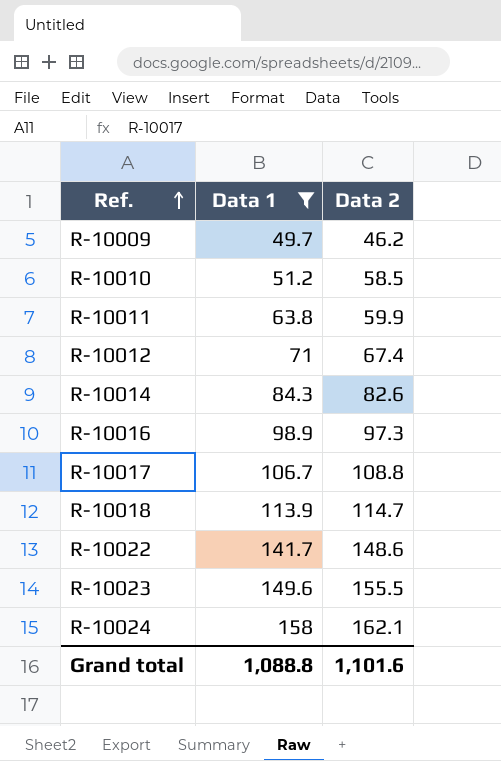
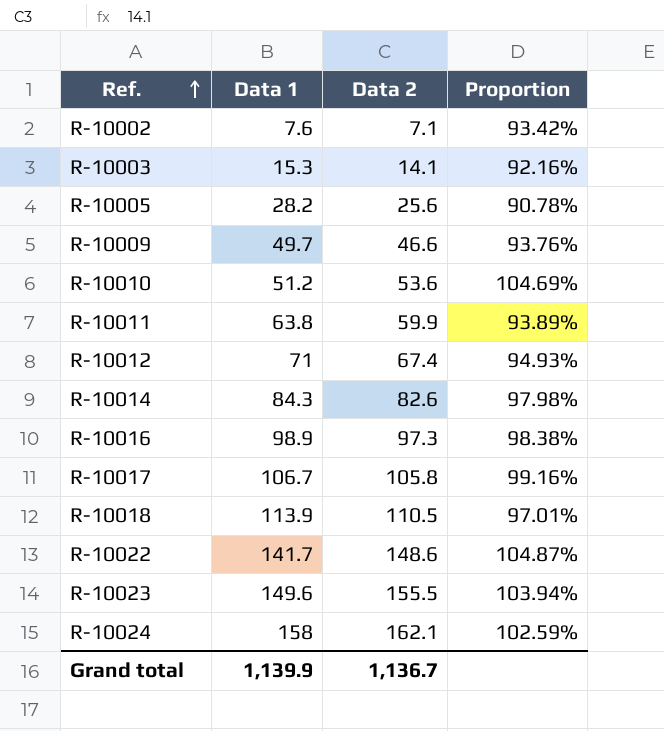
filter: Data 1 >= 49.7 -> none
column Proportion | formula: none -> [Data 2] / [Data 1]
R-10009 | Data 2: 46.2 -> 46.6
R-10010 | Data 2: 58.5 -> 53.6
R-10017 | Data 2: 108.8 -> 105.8
R-10018 | Data 2: 114.7 -> 110.5
Grand total | Data 1: 1,088.8 -> 1,139.9
Grand total | Data 2: 1,101.6 -> 1,136.7

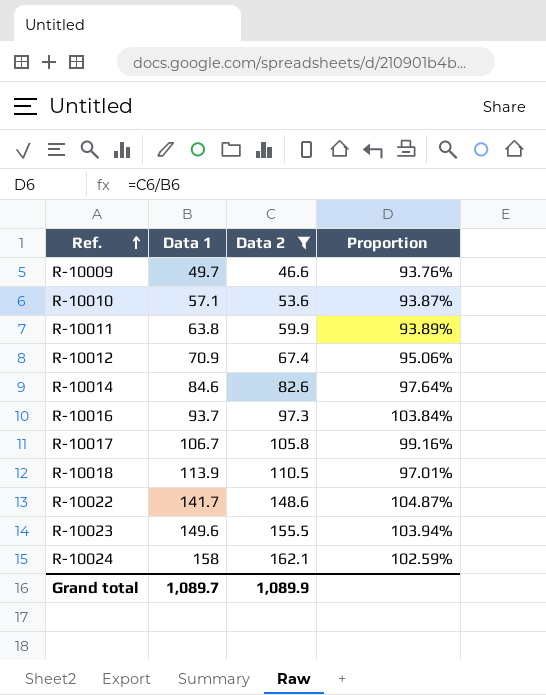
filter: none -> Data 2 >= 46.6
R-10010 | Data 1: 51.2 -> 57.1
R-10010 | Proportion: 104.69% -> 93.87%
R-10012 | Data 1: 71 -> 70.9
R-10012 | Proportion: 94.93% -> 95.06%
R-10014 | Data 1: 84.3 -> 84.6
R-10014 | Proportion: 97.98% -> 97.64%
R-10016 | Data 1: 98.9 -> 93.7
R-10016 | Proportion: 98.38% -> 103.84%
Grand total | Data 1: 1,139.9 -> 1,089.7
Grand total | Data 2: 1,136.7 -> 1,089.9

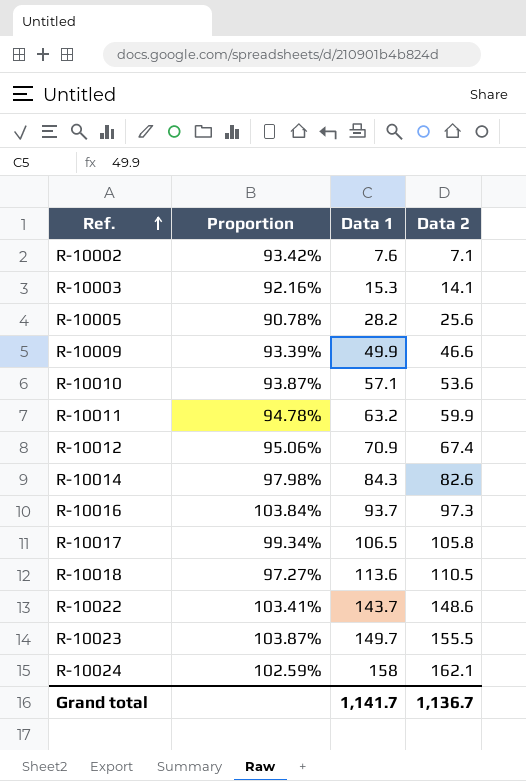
filter: Data 2 >= 46.6 -> none
column Proportion | position: 4 -> 2
R-10009 | Proportion: 93.76% -> 93.39%
R-10009 | Data 1: 49.7 -> 49.9
R-10011 | Proportion: 93.89% -> 94.78%
R-10011 | Data 1: 63.8 -> 63.2
R-10014 | Proportion: 97.64% -> 97.98%
R-10014 | Data 1: 84.6 -> 84.3
R-10017 | Proportion: 99.16% -> 99.34%
R-10017 | Data 1: 106.7 -> 106.5
R-10018 | Proportion: 97.01% -> 97.27%
R-10018 | Data 1: 113.9 -> 113.6
R-10022 | Proportion: 104.87% -> 103.41%
R-10022 | Data 1: 141.7 -> 143.7
R-10023 | Proportion: 103.94% -> 103.87%
R-10023 | Data 1: 149.6 -> 149.7
Grand total | Data 1: 1,089.7 -> 1,141.7
Grand total | Data 2: 1,089.9 -> 1,136.7

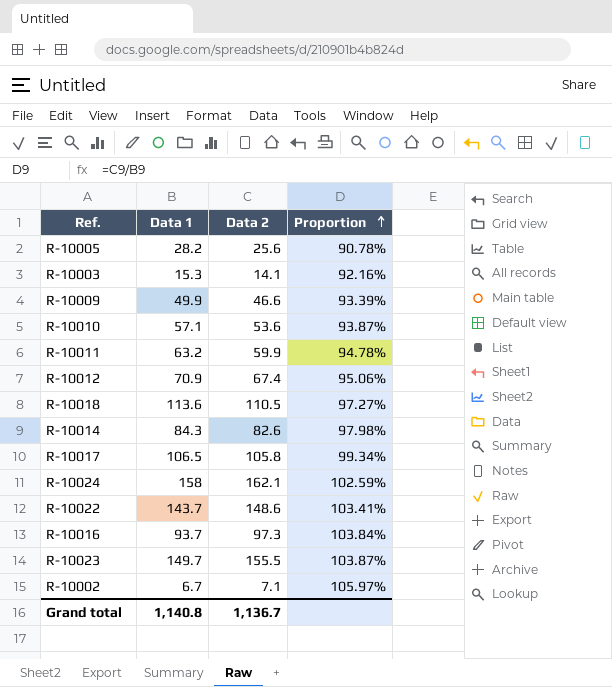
row order: Ref. ascending -> Proportion ascending
column Proportion | position: 2 -> 4
R-10002 | Data 1: 7.6 -> 6.7
R-10002 | Proportion: 93.42% -> 105.97%
Grand total | Data 1: 1,141.7 -> 1,140.8

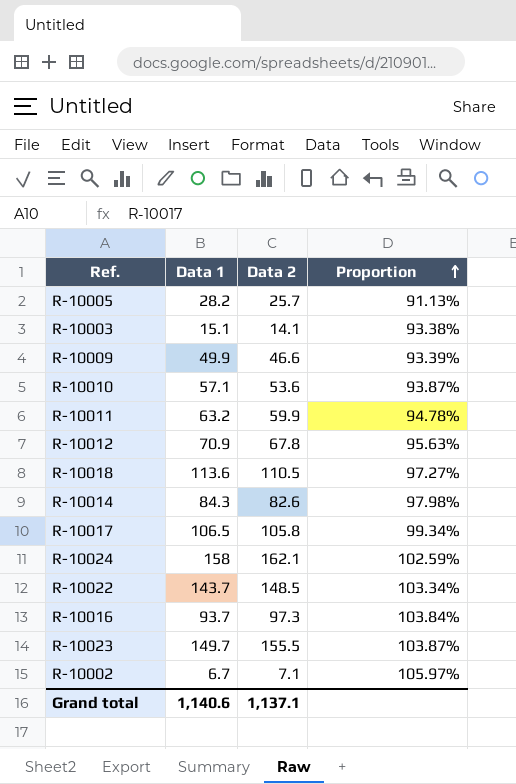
R-10005 | Data 2: 25.6 -> 25.7
R-10005 | Proportion: 90.78% -> 91.13%
R-10003 | Data 1: 15.3 -> 15.1
R-10003 | Proportion: 92.16% -> 93.38%
R-10012 | Data 2: 67.4 -> 67.8
R-10012 | Proportion: 95.06% -> 95.63%
R-10022 | Data 2: 148.6 -> 148.5
R-10022 | Proportion: 103.41% -> 103.34%
Grand total | Data 1: 1,140.8 -> 1,140.6
Grand total | Data 2: 1,136.7 -> 1,137.1

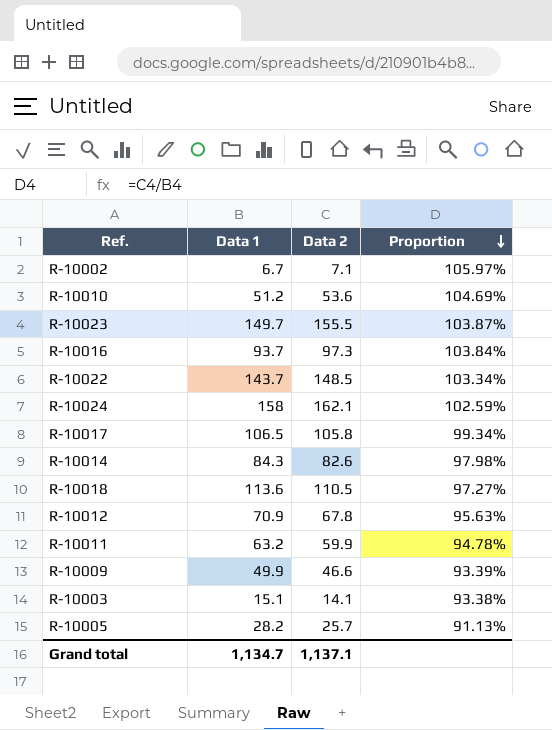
row order: Proportion ascending -> Proportion descending
R-10010 | Data 1: 57.1 -> 51.2
R-10010 | Proportion: 93.87% -> 104.69%
Grand total | Data 1: 1,140.6 -> 1,134.7

